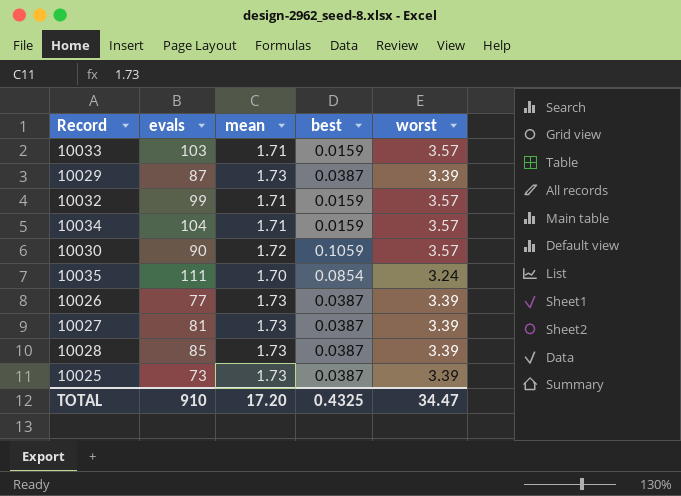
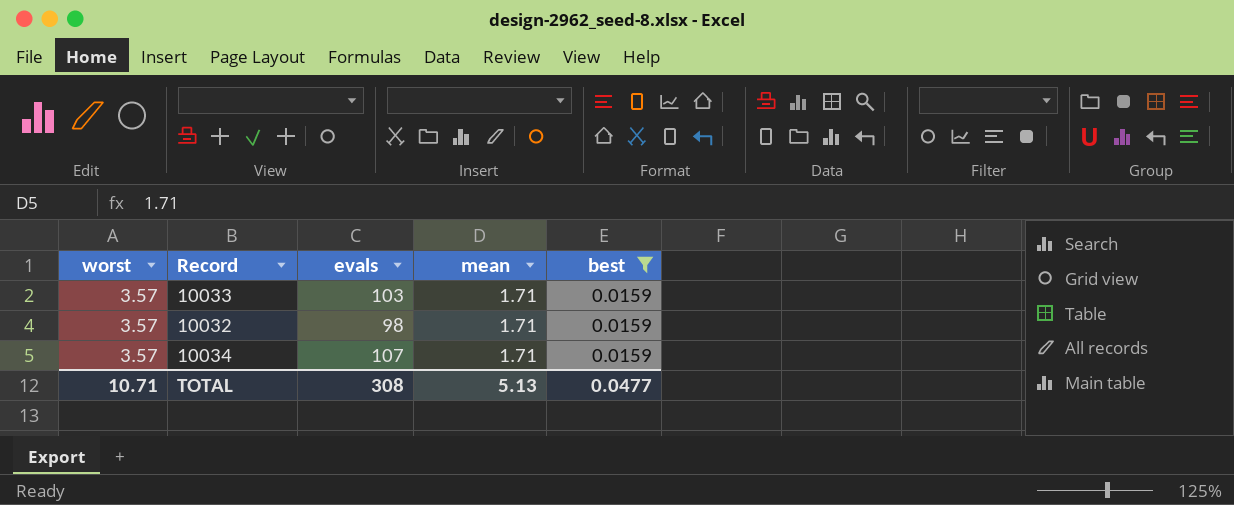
filter: none -> best = 0.0159
column worst | position: 5 -> 1
10032 | evals: 99 -> 98
10034 | evals: 104 -> 107
TOTAL | worst: 34.47 -> 10.71
TOTAL | evals: 910 -> 308
TOTAL | mean: 17.20 -> 5.13
TOTAL | best: 0.4325 -> 0.0477

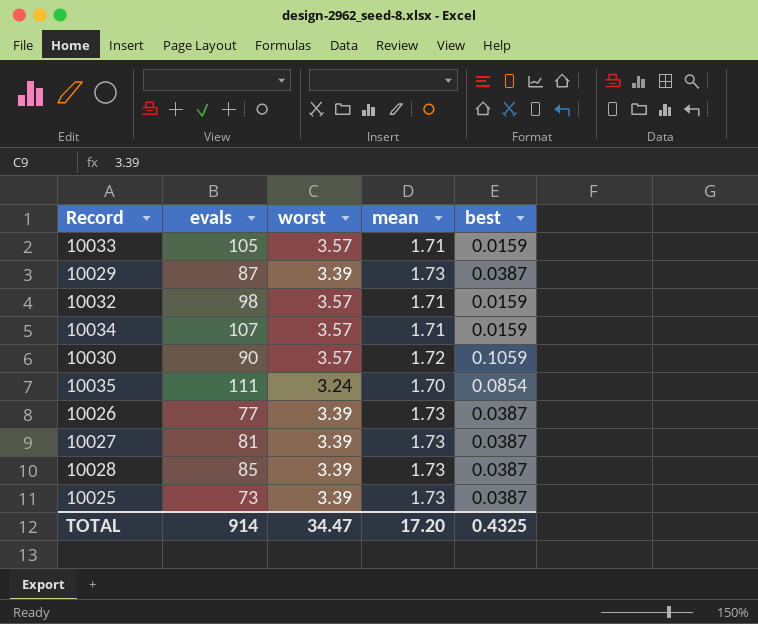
filter: best = 0.0159 -> none
column worst | position: 1 -> 3
10033 | evals: 103 -> 105
TOTAL | evals: 308 -> 914
TOTAL | worst: 10.71 -> 34.47
TOTAL | mean: 5.13 -> 17.20
TOTAL | best: 0.0477 -> 0.4325

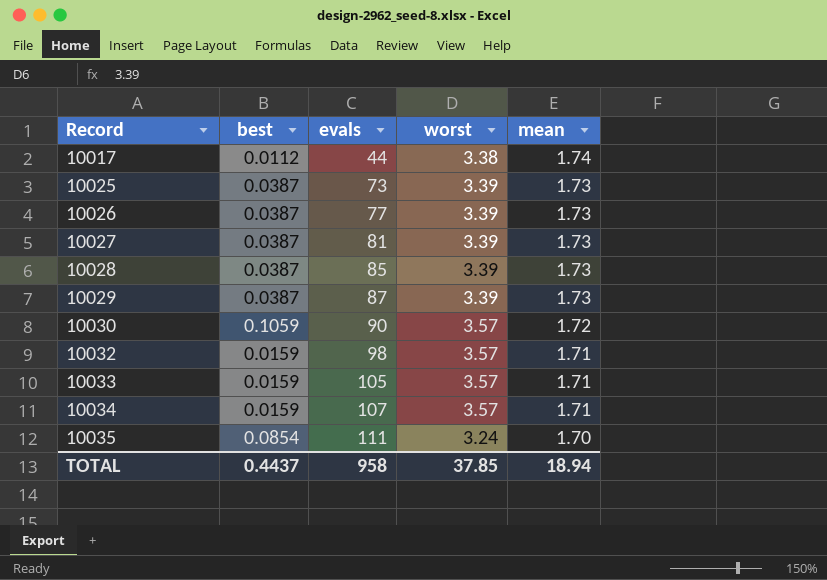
row order: none -> Record ascending
column best | position: 5 -> 2
row 10017: none -> 0.0112 | 44 | 3.38 | 1.74
TOTAL | best: 0.4325 -> 0.4437
TOTAL | evals: 914 -> 958
TOTAL | worst: 34.47 -> 37.85
TOTAL | mean: 17.20 -> 18.94

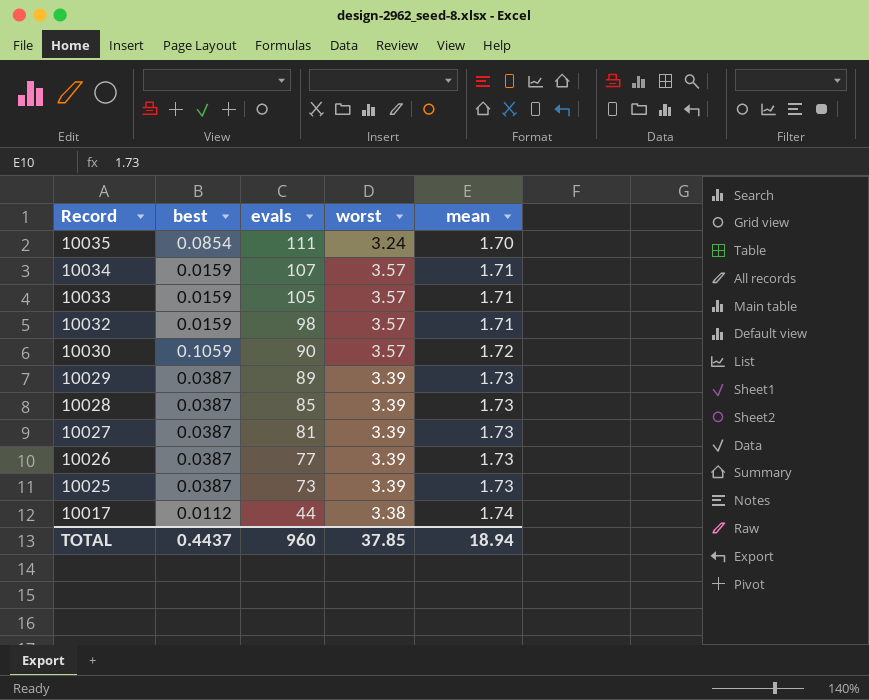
row order: Record ascending -> Record descending
10029 | evals: 87 -> 89
TOTAL | evals: 958 -> 960

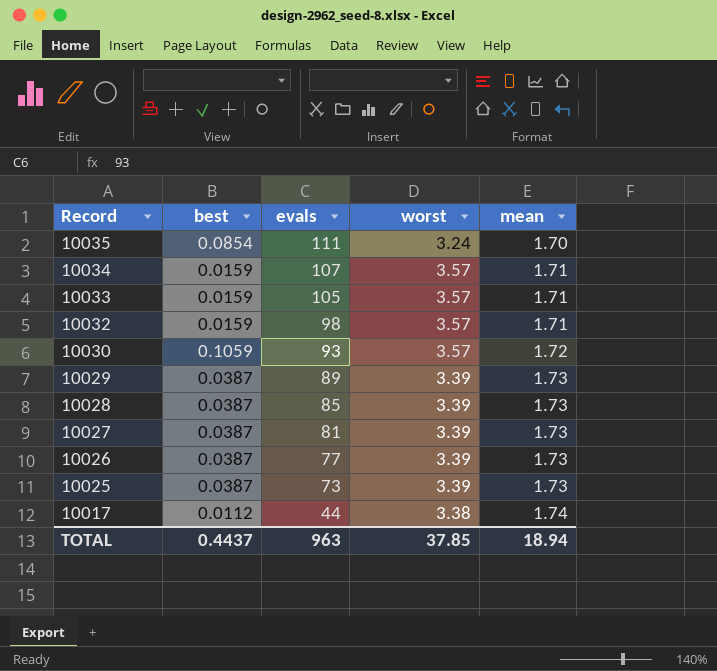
10030 | evals: 90 -> 93
TOTAL | evals: 960 -> 963

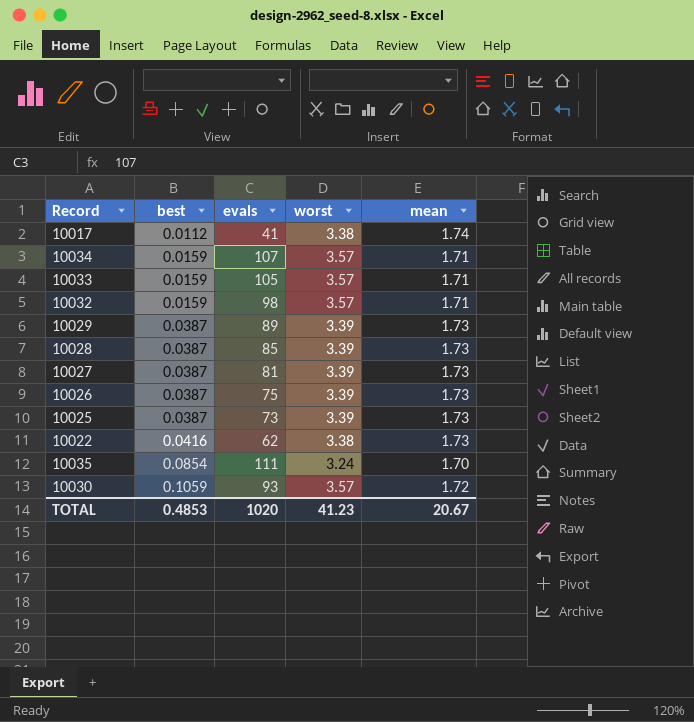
row order: Record descending -> best ascending
10017 | evals: 44 -> 41
10026 | evals: 77 -> 75
row 10022: none -> 0.0416 | 62 | 3.38 | 1.73
TOTAL | best: 0.4437 -> 0.4853
TOTAL | evals: 963 -> 1020
TOTAL | worst: 37.85 -> 41.23
TOTAL | mean: 18.94 -> 20.67

